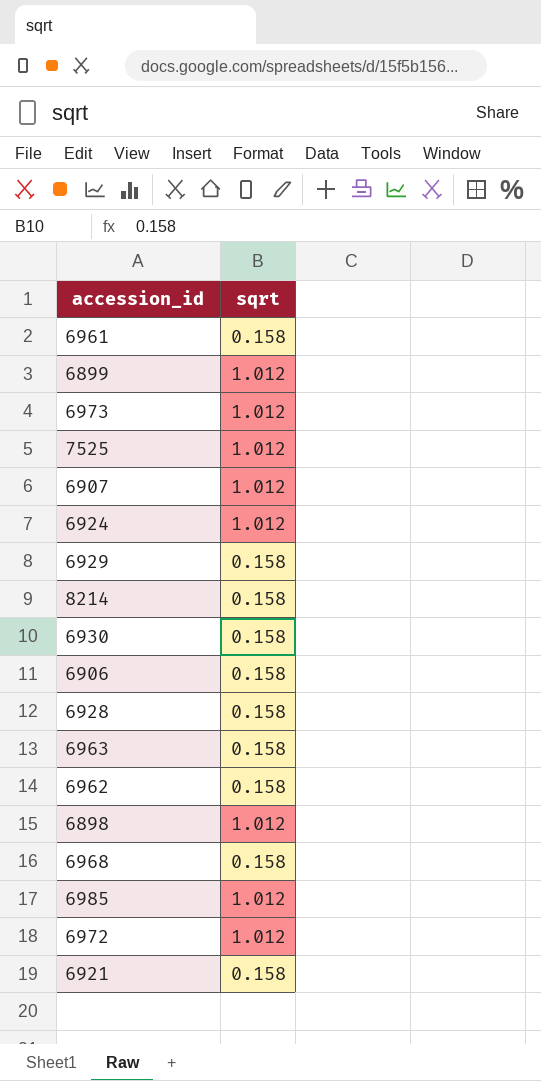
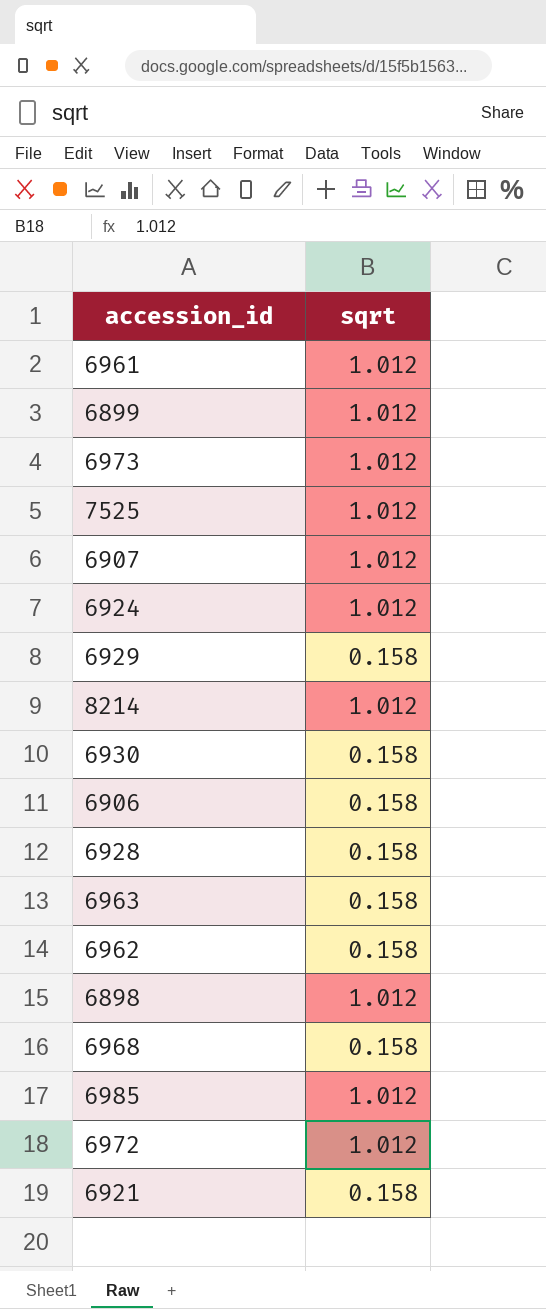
6961 | sqrt: 0.158 -> 1.012
8214 | sqrt: 0.158 -> 1.012

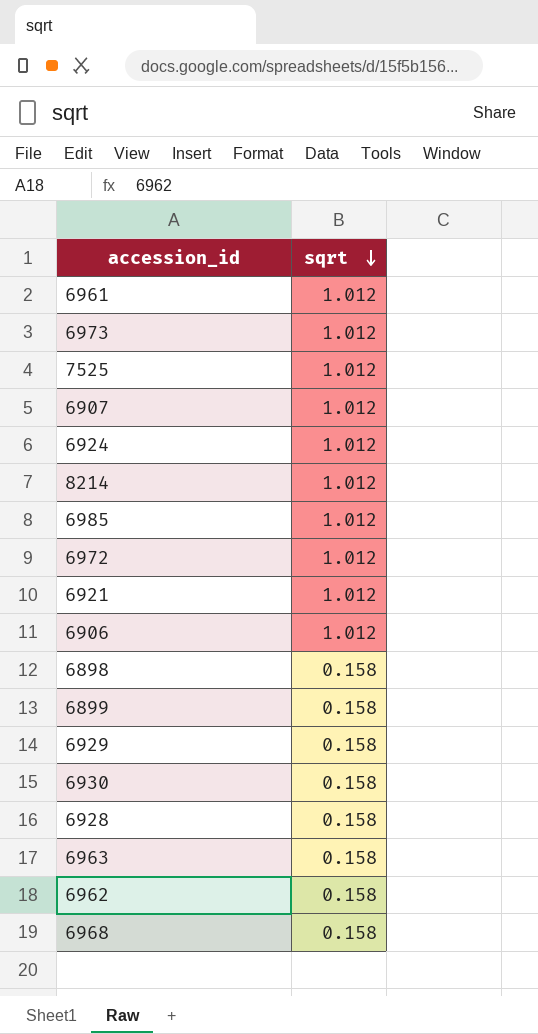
row order: none -> sqrt descending
6921 | sqrt: 0.158 -> 1.012
6906 | sqrt: 0.158 -> 1.012
6898 | sqrt: 1.012 -> 0.158
6899 | sqrt: 1.012 -> 0.158

